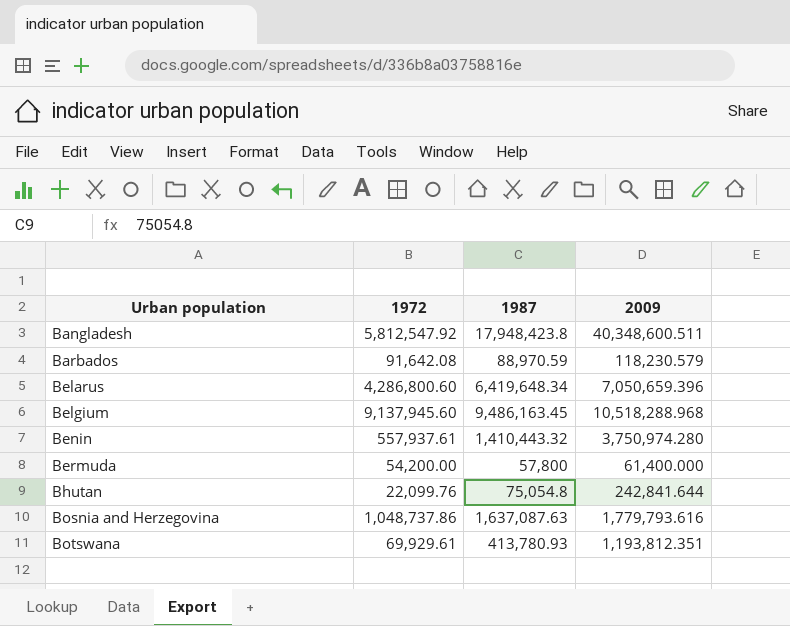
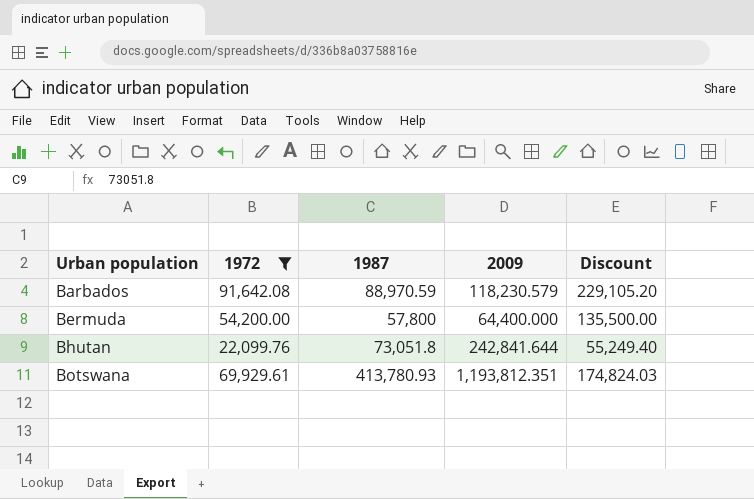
filter: none -> 1972 <= 91,642.08
column Discount | formula: none -> [1972] * 2.5
Bermuda | 2009: 61,400.000 -> 64,400.000
Bhutan | 1987: 75,054.8 -> 73,051.8

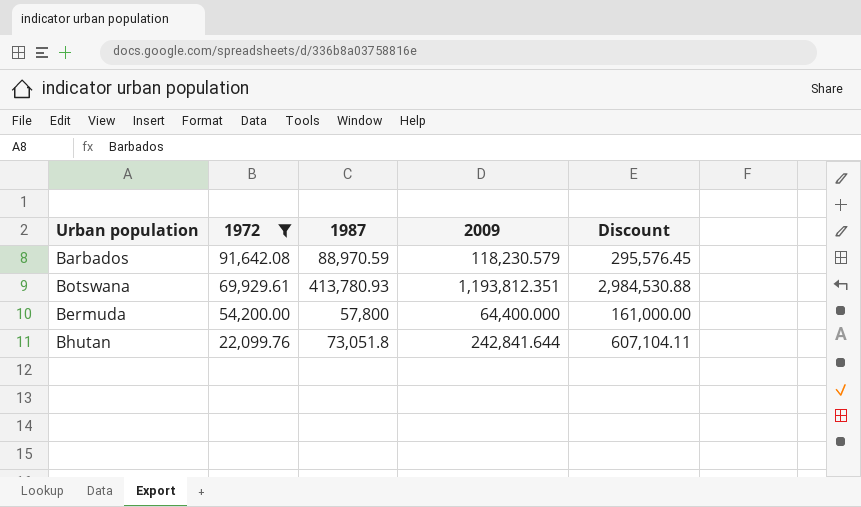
row order: Urban population ascending -> 1972 descending
column Discount | formula: [1972] * 2.5 -> [2009] * 2.5

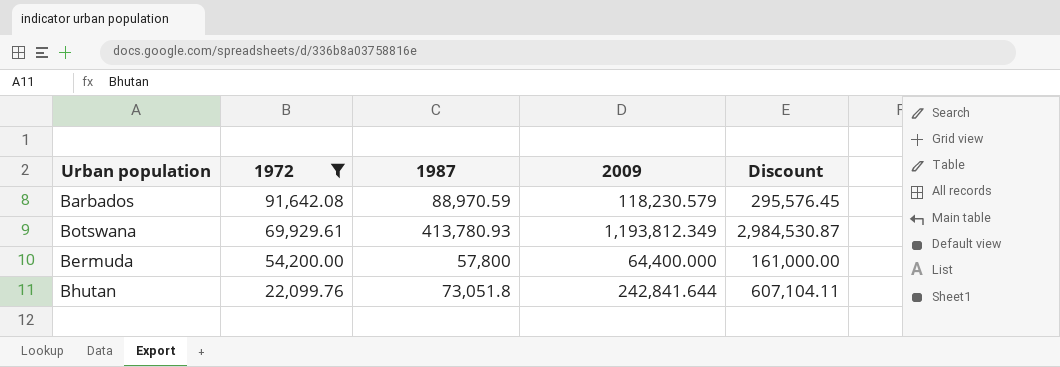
Botswana | 2009: 1,193,812.351 -> 1,193,812.349
Botswana | Discount: 2,984,530.88 -> 2,984,530.87

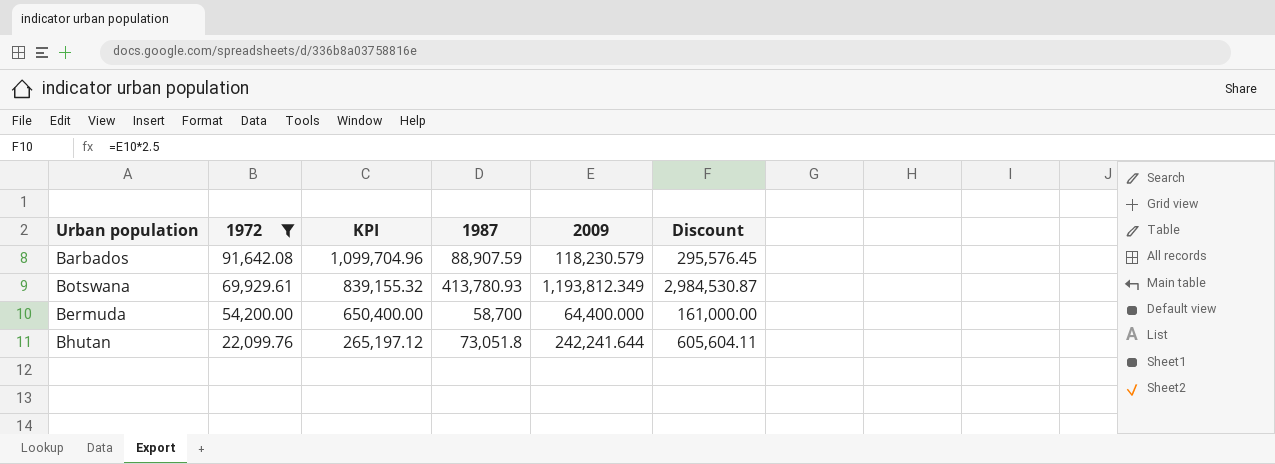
column KPI | formula: none -> [1972] * 12
Barbados | 1987: 88,970.59 -> 88,907.59
Bermuda | 1987: 57,800 -> 58,700
Bhutan | 2009: 242,841.644 -> 242,241.644
Bhutan | Discount: 607,104.11 -> 605,604.11

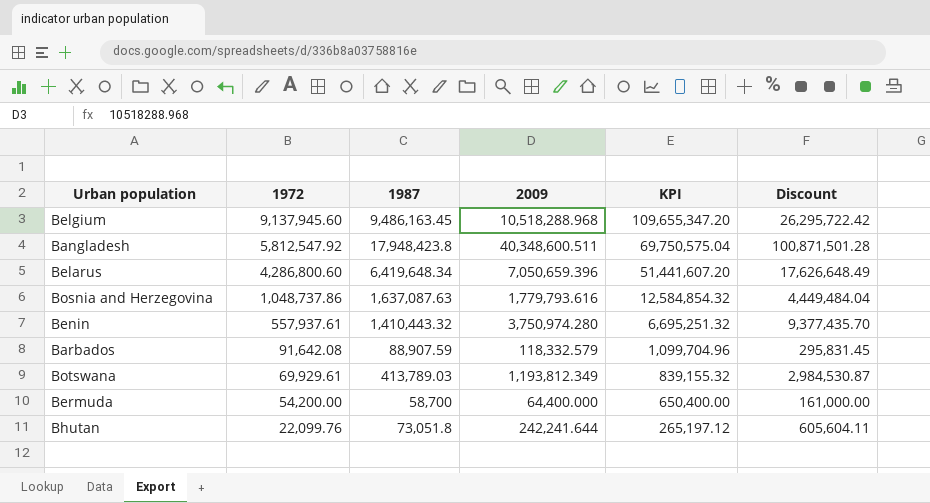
filter: 1972 <= 91,642.08 -> none
column KPI | position: 3 -> 5
Barbados | 2009: 118,230.579 -> 118,332.579
Barbados | Discount: 295,576.45 -> 295,831.45
Botswana | 1987: 413,780.93 -> 413,789.03

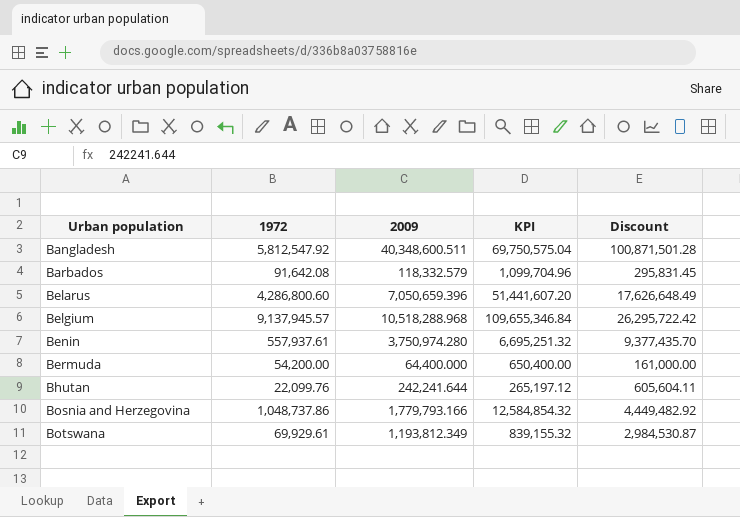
row order: 1972 descending -> Urban population ascending
column 1987 | position: 3 -> none
Belgium | 1972: 9,137,945.60 -> 9,137,945.57
Belgium | KPI: 109,655,347.20 -> 109,655,346.84
Bosnia and Herzegovina | 2009: 1,779,793.616 -> 1,779,793.166
Bosnia and Herzegovina | Discount: 4,449,484.04 -> 4,449,482.92

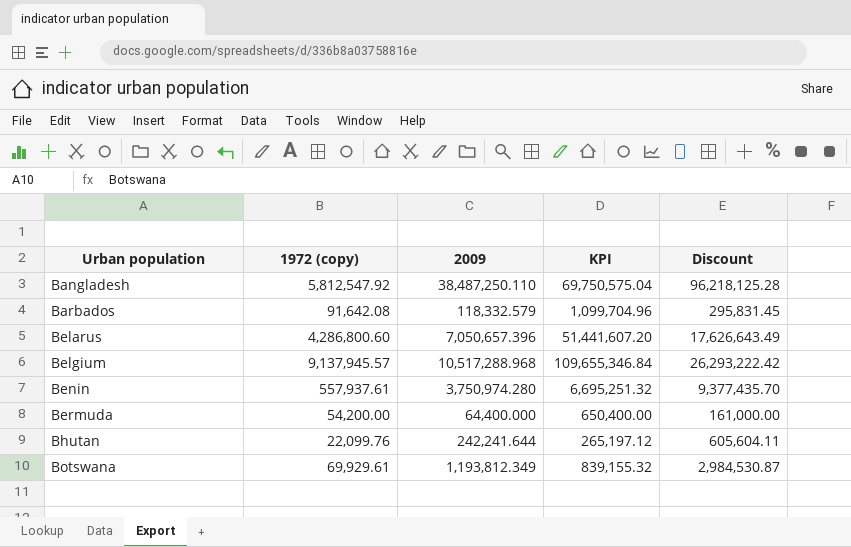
column name: 1972 -> 1972 (copy)
row Bosnia and Herzegovina: 1,048,737.86 | 1,779,793.166 | 12,584,854.32 | 4,449,482.92 -> none
Bangladesh | 2009: 40,348,600.511 -> 38,487,250.110
Bangladesh | Discount: 100,871,501.28 -> 96,218,125.28
Belarus | 2009: 7,050,659.396 -> 7,050,657.396
Belarus | Discount: 17,626,648.49 -> 17,626,643.49
Belgium | 2009: 10,518,288.968 -> 10,517,288.968
Belgium | Discount: 26,295,722.42 -> 26,293,222.42

